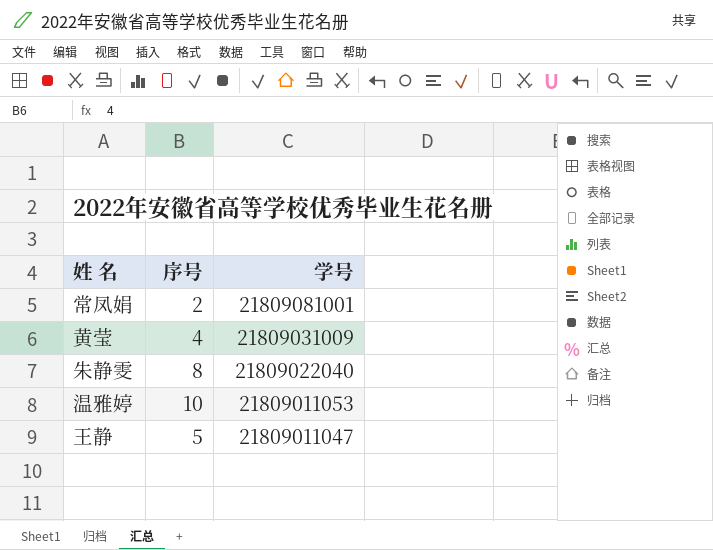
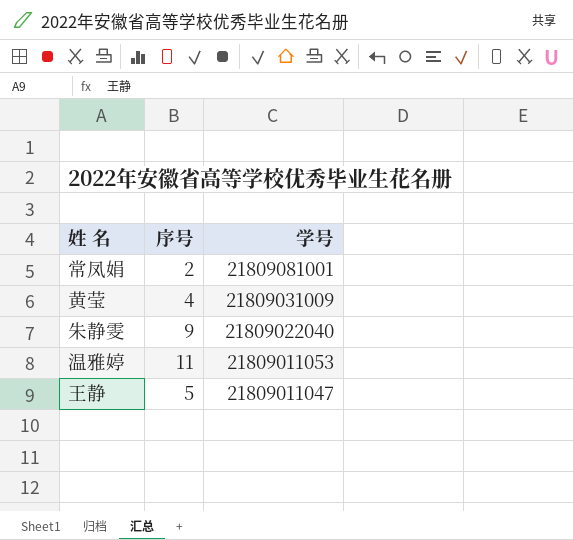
朱静雯 | 序号: 8 -> 9
温雅婷 | 序号: 10 -> 11

